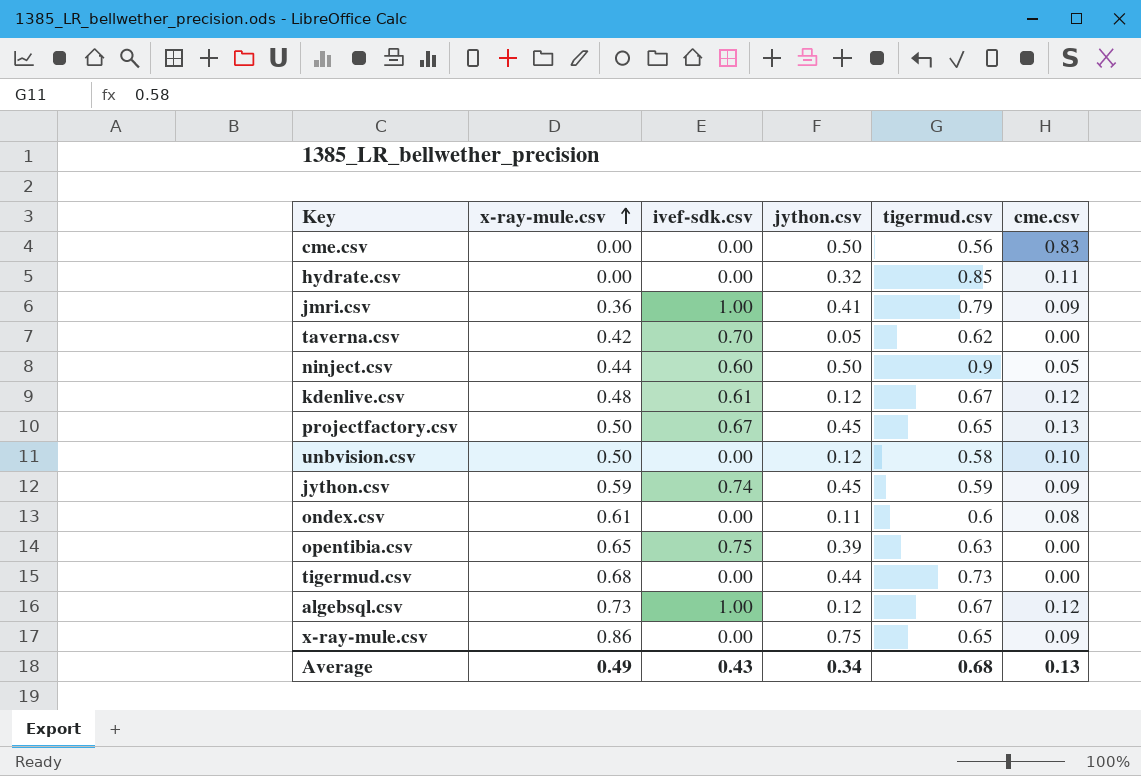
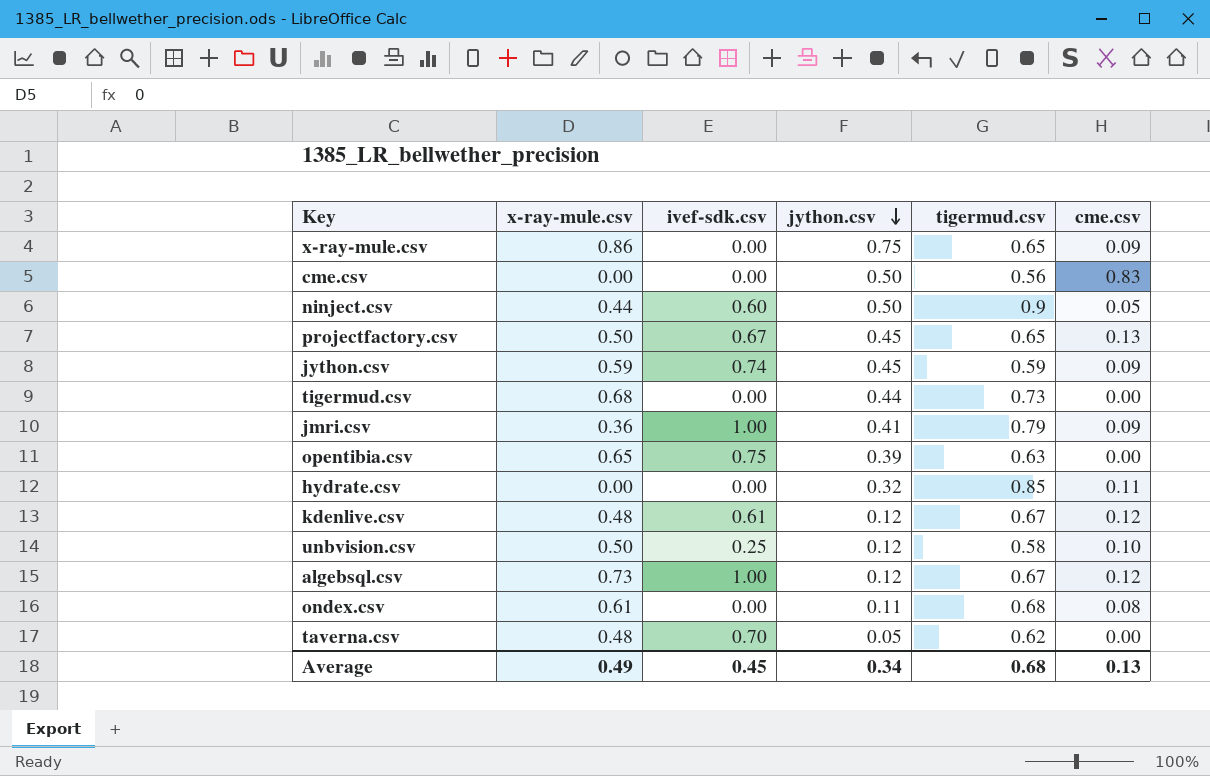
row order: x-ray-mule.csv ascending -> jython.csv descending
unbvision.csv | ivef-sdk.csv: 0.00 -> 0.25
ondex.csv | tigermud.csv: 0.6 -> 0.68
taverna.csv | x-ray-mule.csv: 0.42 -> 0.48
Average | ivef-sdk.csv: 0.43 -> 0.45

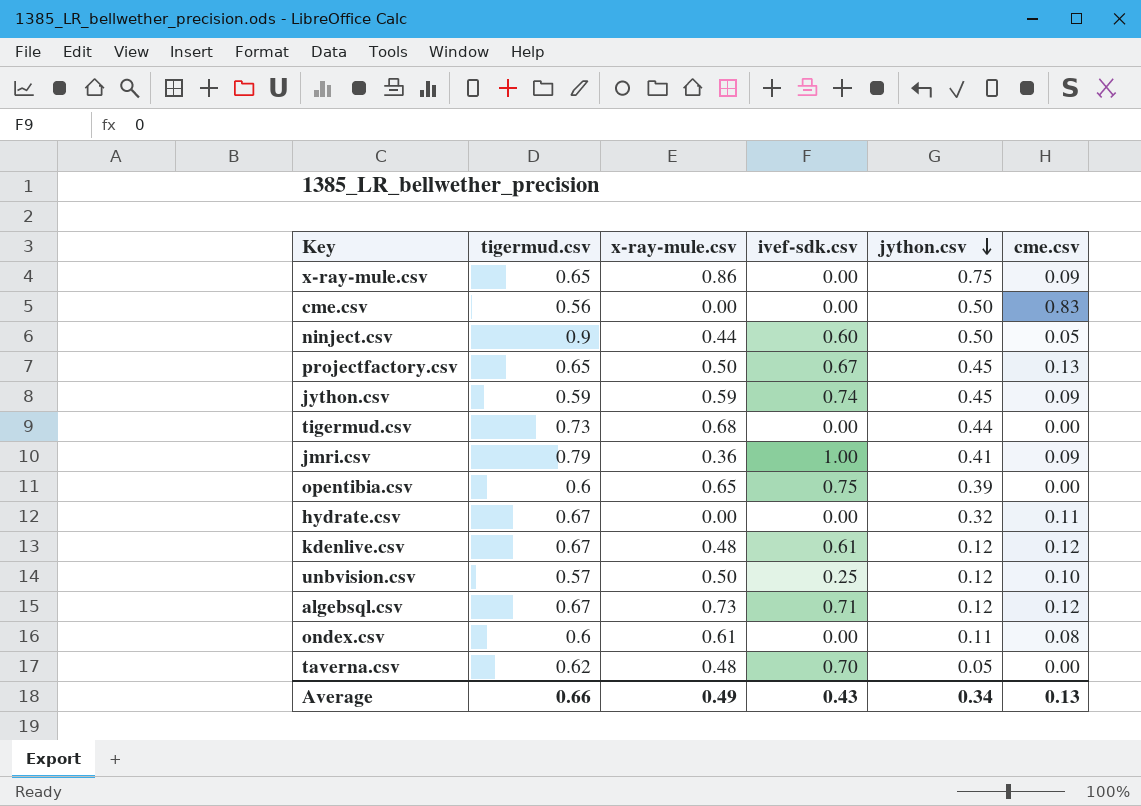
column tigermud.csv | position: 5 -> 2
opentibia.csv | tigermud.csv: 0.63 -> 0.6
hydrate.csv | tigermud.csv: 0.85 -> 0.67
unbvision.csv | tigermud.csv: 0.58 -> 0.57
algebsql.csv | ivef-sdk.csv: 1.00 -> 0.71
ondex.csv | tigermud.csv: 0.68 -> 0.6
Average | tigermud.csv: 0.68 -> 0.66
Average | ivef-sdk.csv: 0.45 -> 0.43

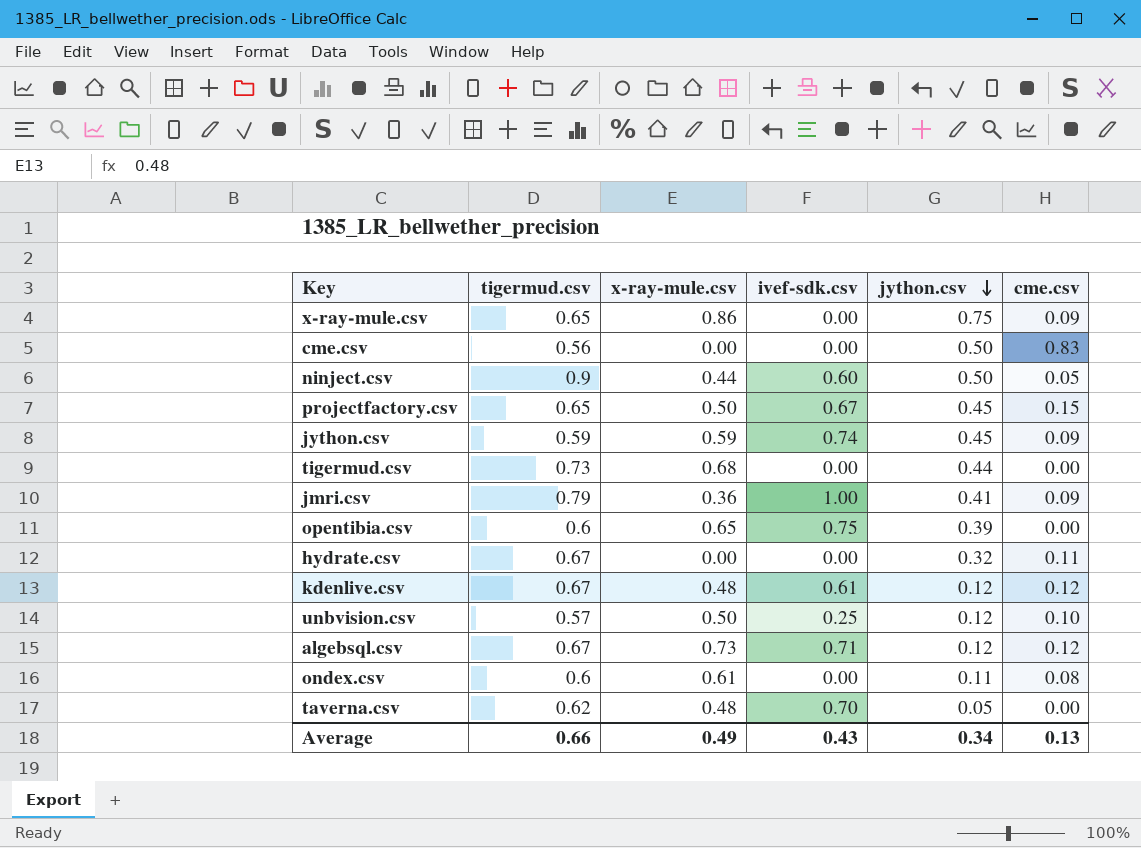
projectfactory.csv | cme.csv: 0.13 -> 0.15

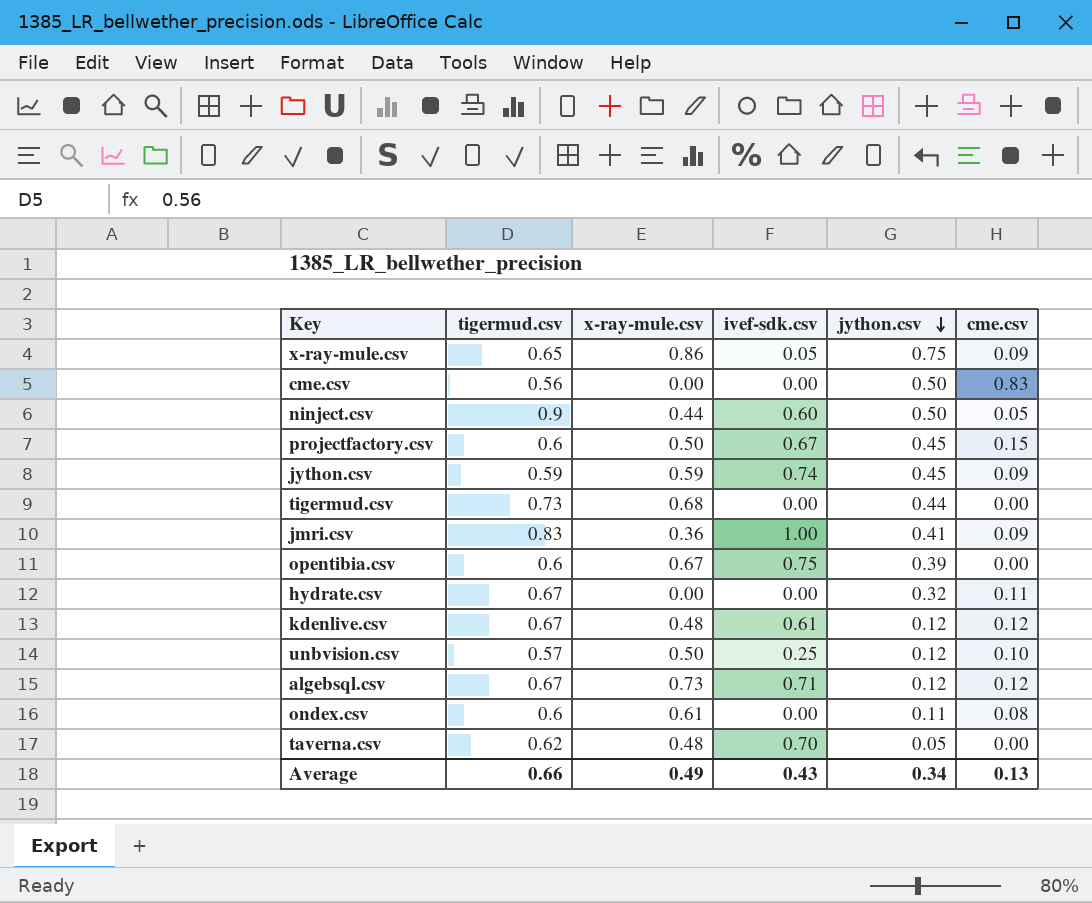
x-ray-mule.csv | ivef-sdk.csv: 0.00 -> 0.05
projectfactory.csv | tigermud.csv: 0.65 -> 0.6
jmri.csv | tigermud.csv: 0.79 -> 0.83
opentibia.csv | x-ray-mule.csv: 0.65 -> 0.67

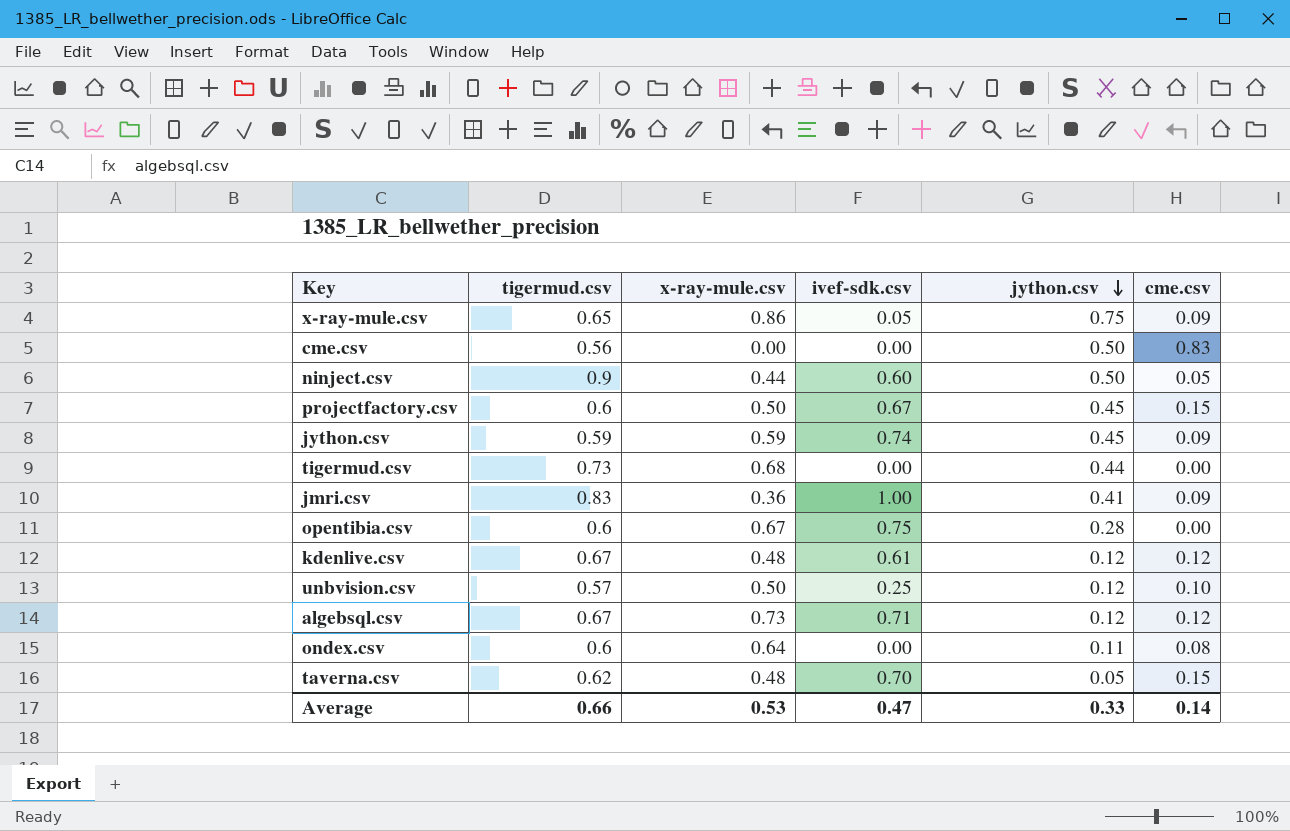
row hydrate.csv: 0.67 | 0.00 | 0.00 | 0.32 | 0.11 -> none
opentibia.csv | jython.csv: 0.39 -> 0.28
ondex.csv | x-ray-mule.csv: 0.61 -> 0.64
taverna.csv | cme.csv: 0.00 -> 0.15
Average | x-ray-mule.csv: 0.49 -> 0.53
Average | ivef-sdk.csv: 0.43 -> 0.47
Average | jython.csv: 0.34 -> 0.33
Average | cme.csv: 0.13 -> 0.14

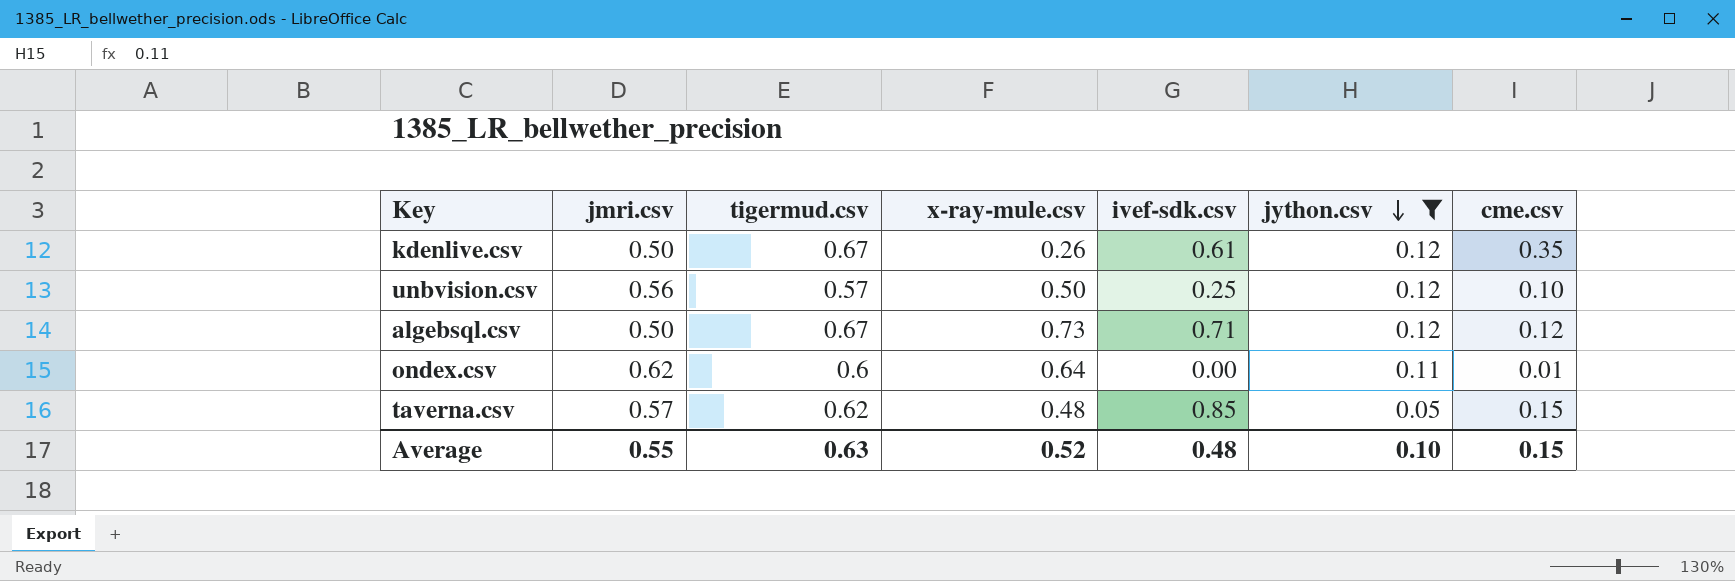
filter: none -> jython.csv <= 0.12
column jmri.csv | position: none -> 2
kdenlive.csv | x-ray-mule.csv: 0.48 -> 0.26
kdenlive.csv | cme.csv: 0.12 -> 0.35
ondex.csv | cme.csv: 0.08 -> 0.01
taverna.csv | ivef-sdk.csv: 0.70 -> 0.85
Average | tigermud.csv: 0.66 -> 0.63
Average | x-ray-mule.csv: 0.53 -> 0.52
Average | ivef-sdk.csv: 0.47 -> 0.48
Average | jython.csv: 0.33 -> 0.10
Average | cme.csv: 0.14 -> 0.15

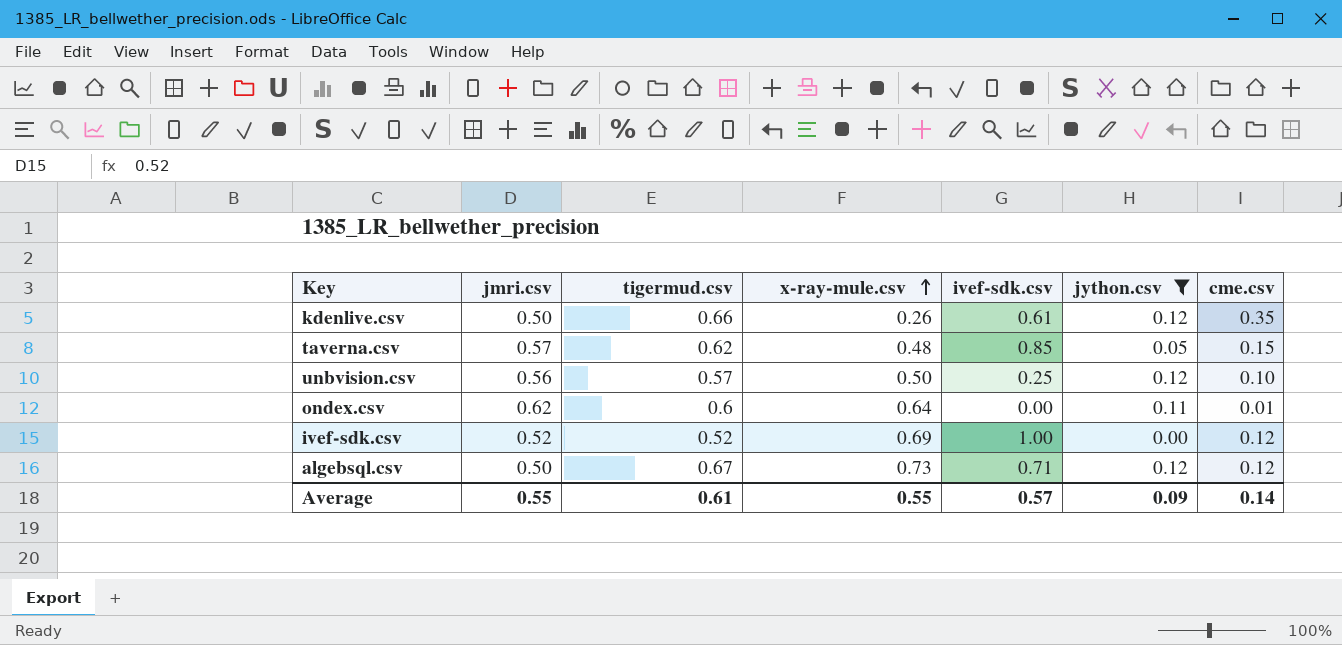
row order: jython.csv descending -> x-ray-mule.csv ascending
kdenlive.csv | tigermud.csv: 0.67 -> 0.66
row ivef-sdk.csv: none -> 0.52 | 0.52 | 0.69 | 1.00 | 0.00 | 0.12
Average | tigermud.csv: 0.63 -> 0.61
Average | x-ray-mule.csv: 0.52 -> 0.55
Average | ivef-sdk.csv: 0.48 -> 0.57
Average | jython.csv: 0.10 -> 0.09
Average | cme.csv: 0.15 -> 0.14

